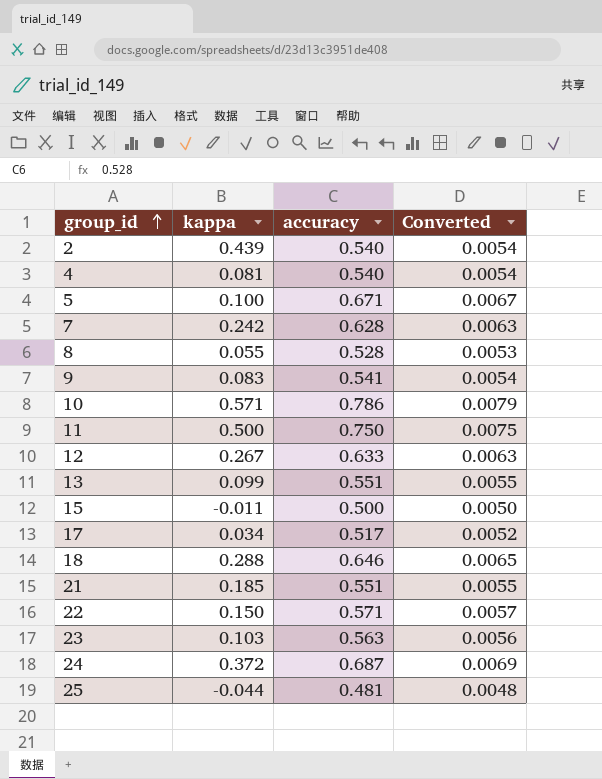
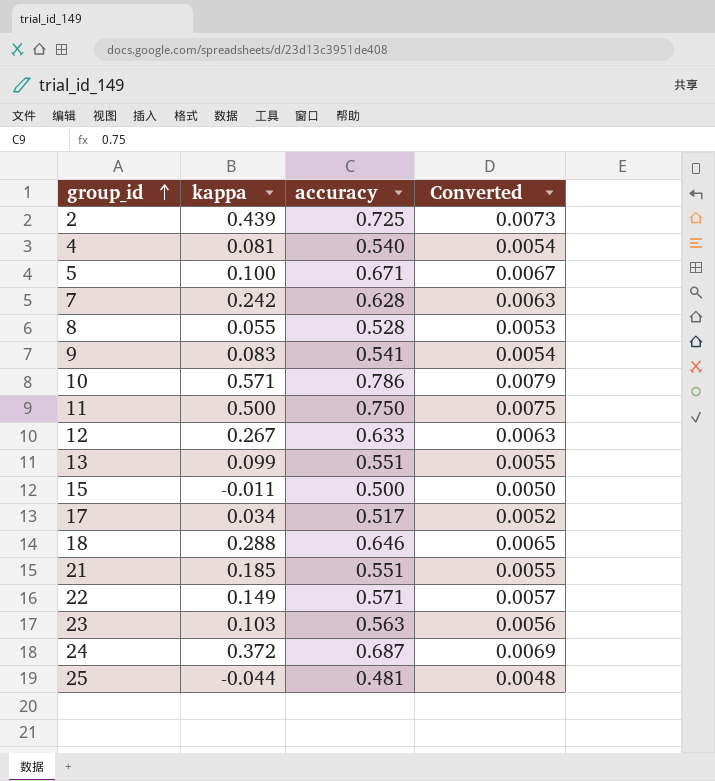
2 | accuracy: 0.540 -> 0.725
2 | Converted: 0.0054 -> 0.0073
22 | kappa: 0.150 -> 0.149

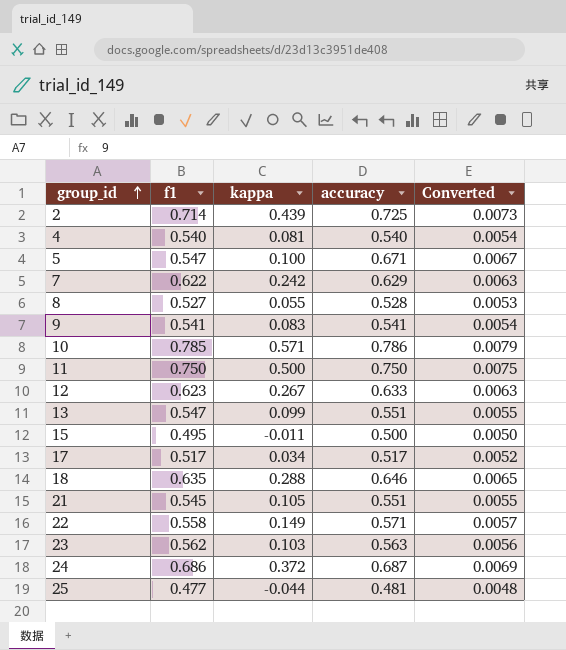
column f1 | position: none -> 2
7 | accuracy: 0.628 -> 0.629
21 | kappa: 0.185 -> 0.105

